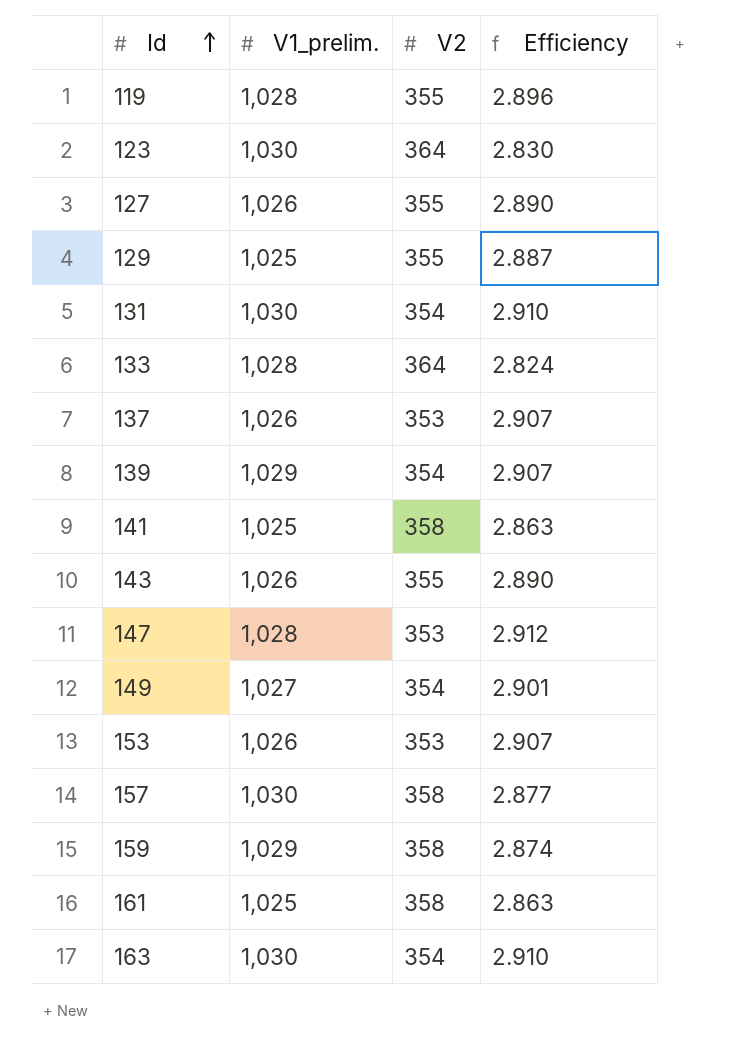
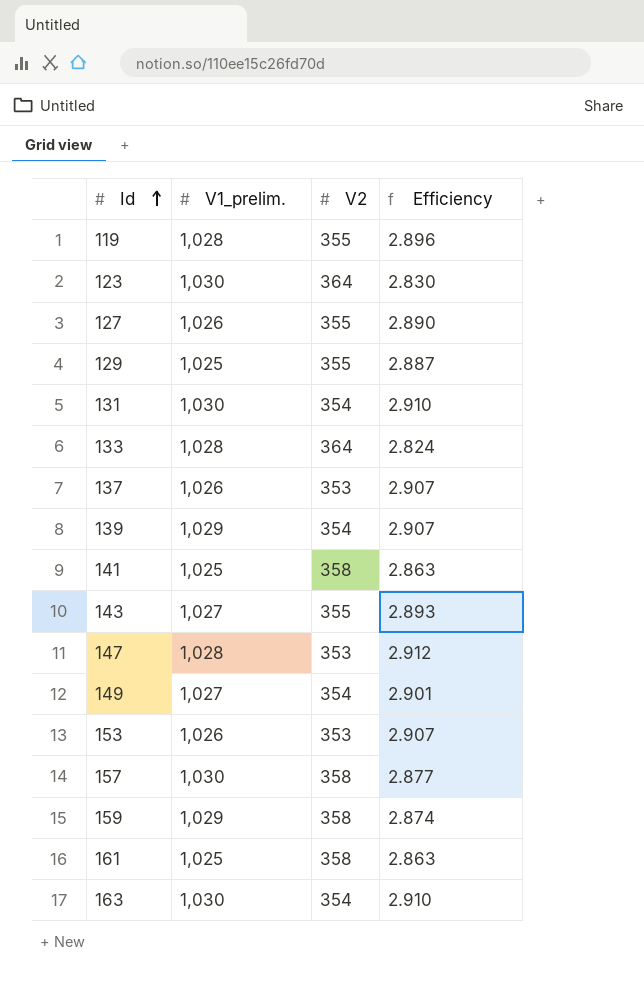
143 | V1_prelim.: 1,026 -> 1,027
143 | Efficiency: 2.890 -> 2.893

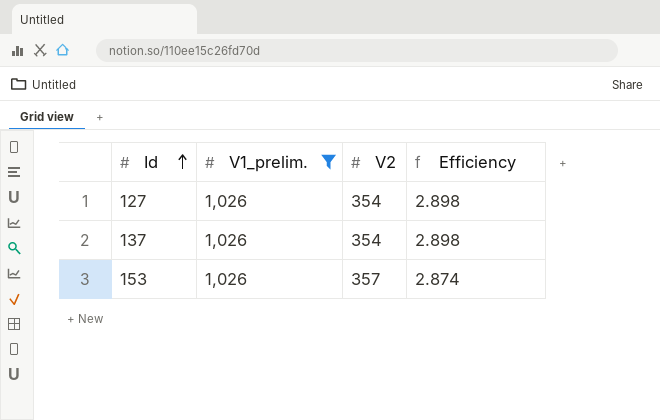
filter: none -> V1_prelim. = 1,026
127 | V2: 355 -> 354
127 | Efficiency: 2.890 -> 2.898
137 | V2: 353 -> 354
137 | Efficiency: 2.907 -> 2.898
153 | V2: 353 -> 357
153 | Efficiency: 2.907 -> 2.874

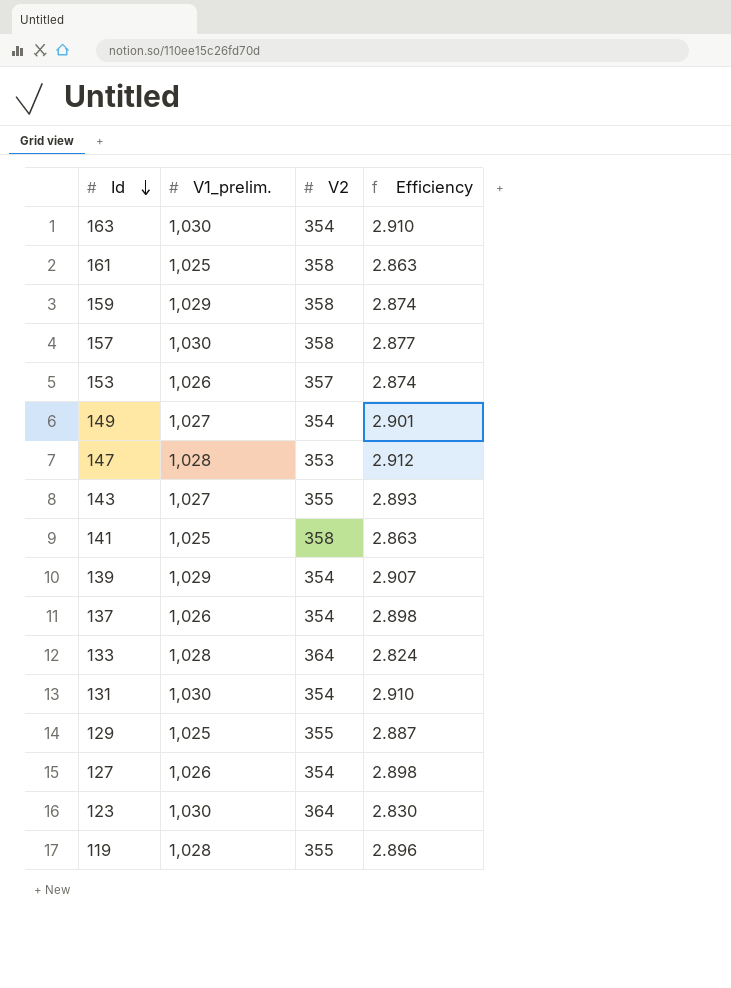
filter: V1_prelim. = 1,026 -> none
row order: Id ascending -> Id descending

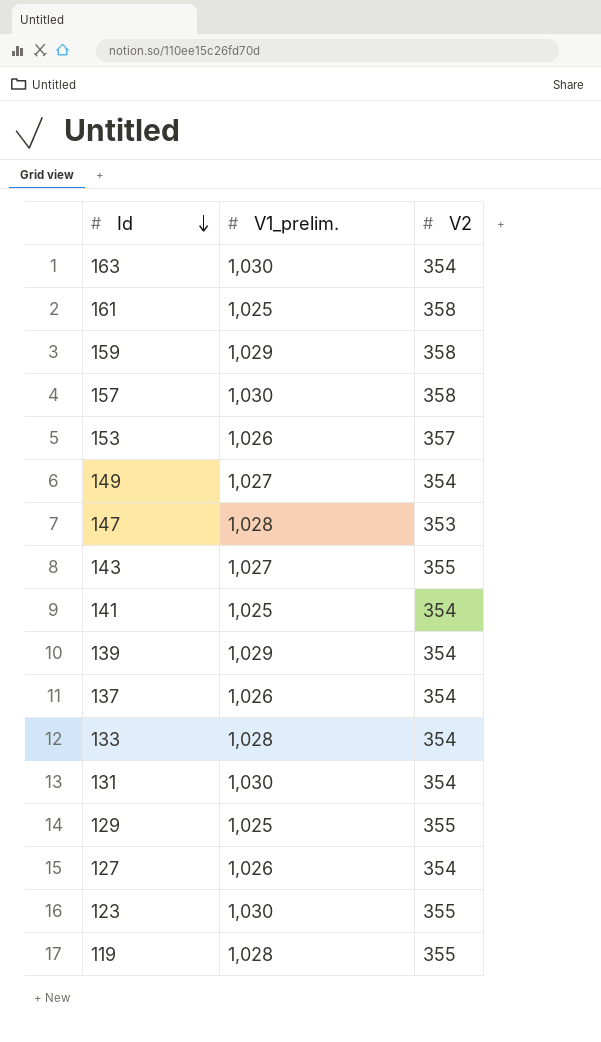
column Efficiency | formula: [V1_prelim.] / [V2] -> none
141 | V2: 358 -> 354
133 | V2: 364 -> 354
123 | V2: 364 -> 355

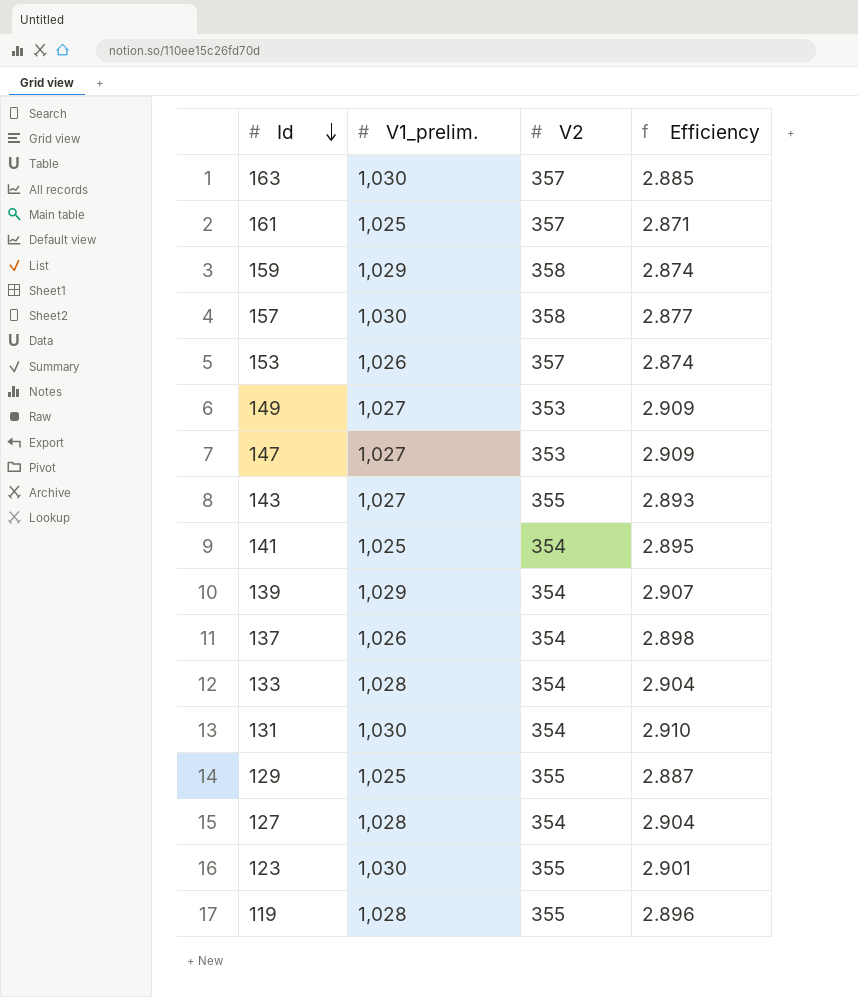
column Efficiency | formula: none -> [V1_prelim.] / [V2]
163 | V2: 354 -> 357
161 | V2: 358 -> 357
149 | V2: 354 -> 353
147 | V1_prelim.: 1,028 -> 1,027
127 | V1_prelim.: 1,026 -> 1,028

